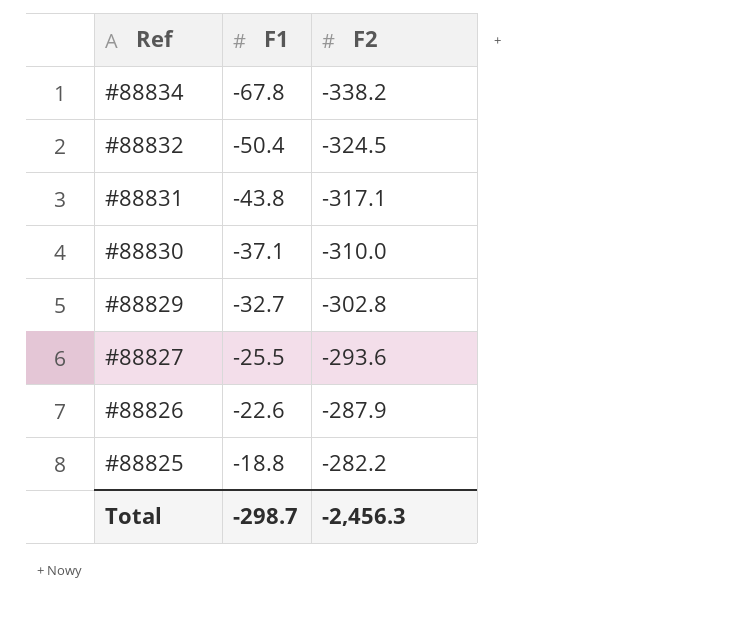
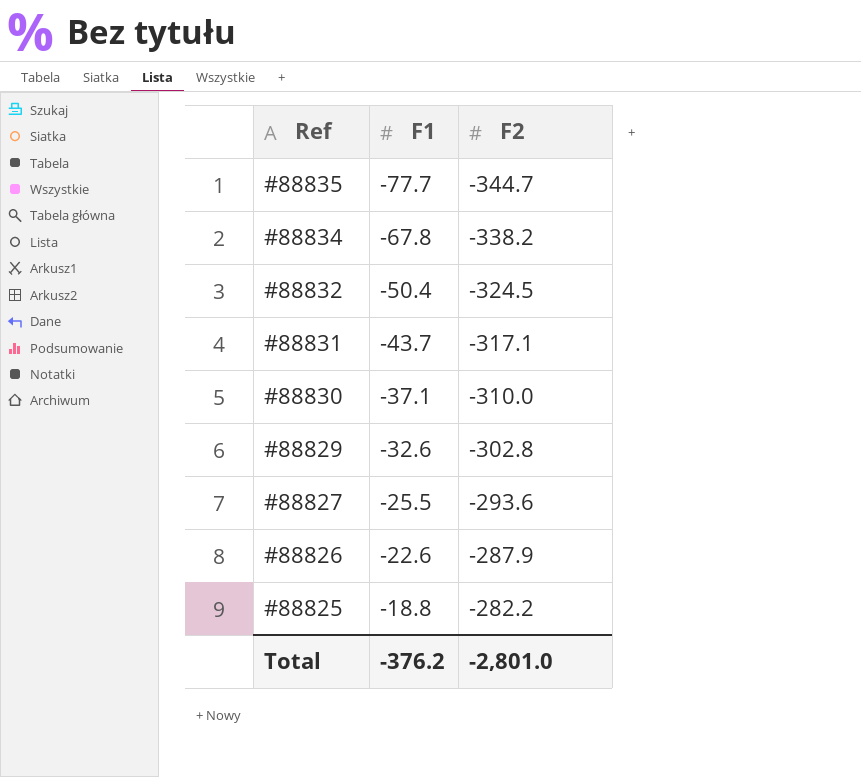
row #88835: none -> -77.7 | -344.7
#88831 | F1: -43.8 -> -43.7
#88829 | F1: -32.7 -> -32.6
Total | F1: -298.7 -> -376.2
Total | F2: -2,456.3 -> -2,801.0

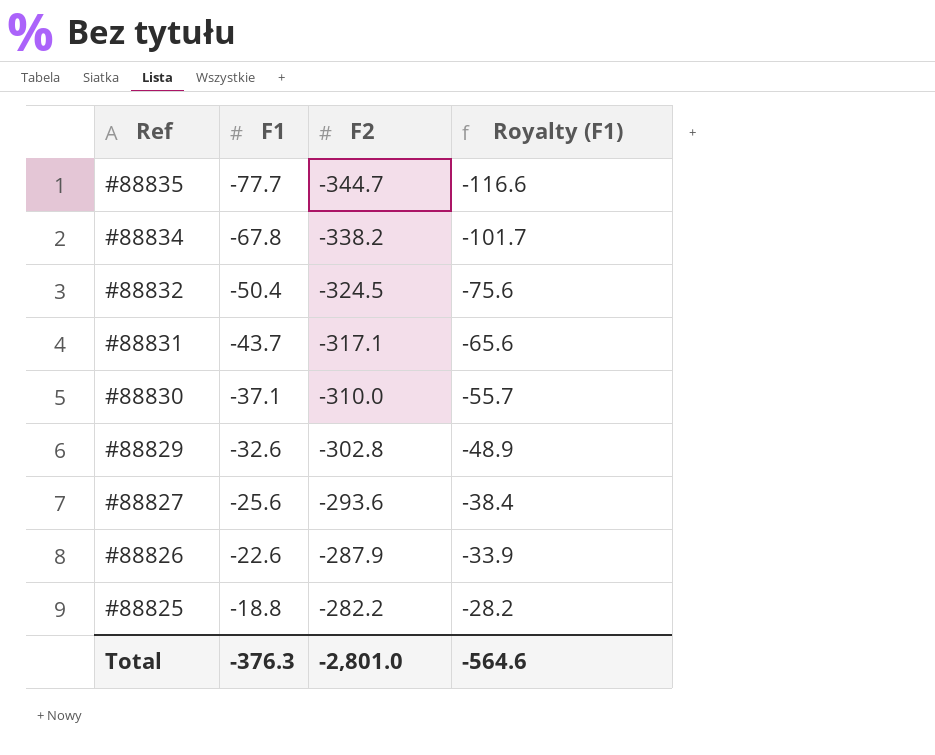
column Royalty (F1) | formula: none -> [F1] * 1.5
#88827 | F1: -25.5 -> -25.6
Total | F1: -376.2 -> -376.3

